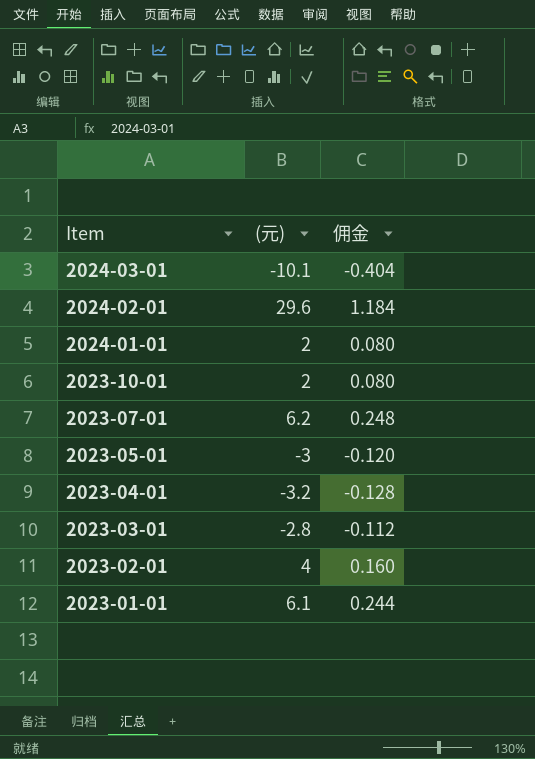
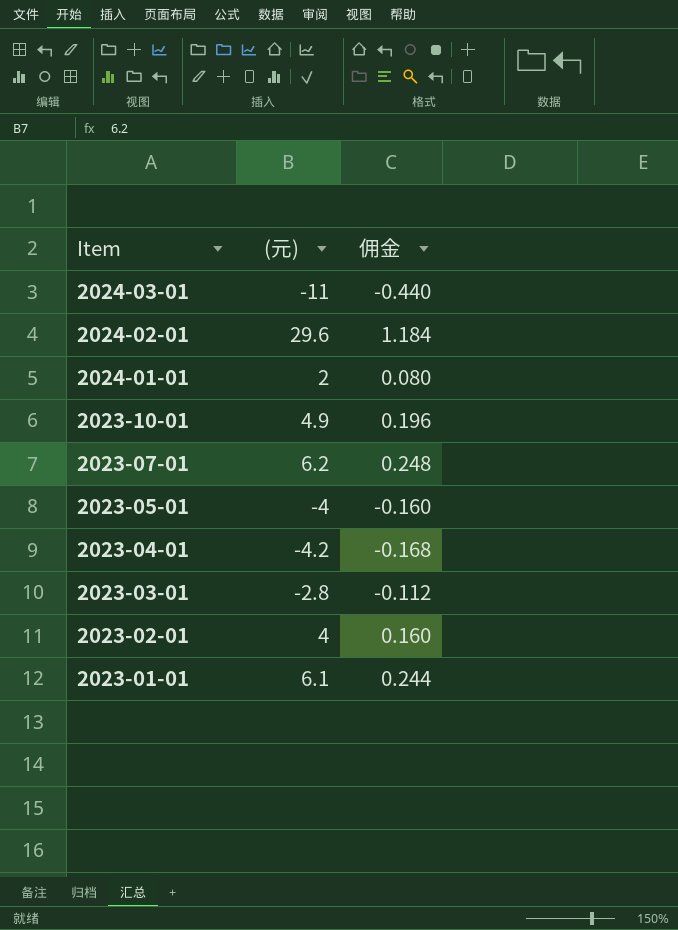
2024-03-01 | (元): -10.1 -> -11
2024-03-01 | 佣金: -0.404 -> -0.440
2023-10-01 | (元): 2 -> 4.9
2023-10-01 | 佣金: 0.080 -> 0.196
2023-05-01 | (元): -3 -> -4
2023-05-01 | 佣金: -0.120 -> -0.160
2023-04-01 | (元): -3.2 -> -4.2
2023-04-01 | 佣金: -0.128 -> -0.168

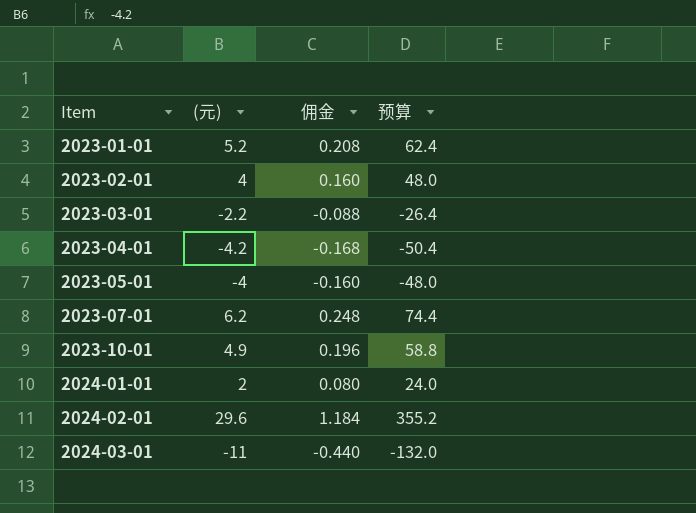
row order: Item descending -> Item ascending
column 预算 | formula: none -> [(元)] * 12
2023-01-01 | (元): 6.1 -> 5.2
2023-01-01 | 佣金: 0.244 -> 0.208
2023-03-01 | (元): -2.8 -> -2.2
2023-03-01 | 佣金: -0.112 -> -0.088

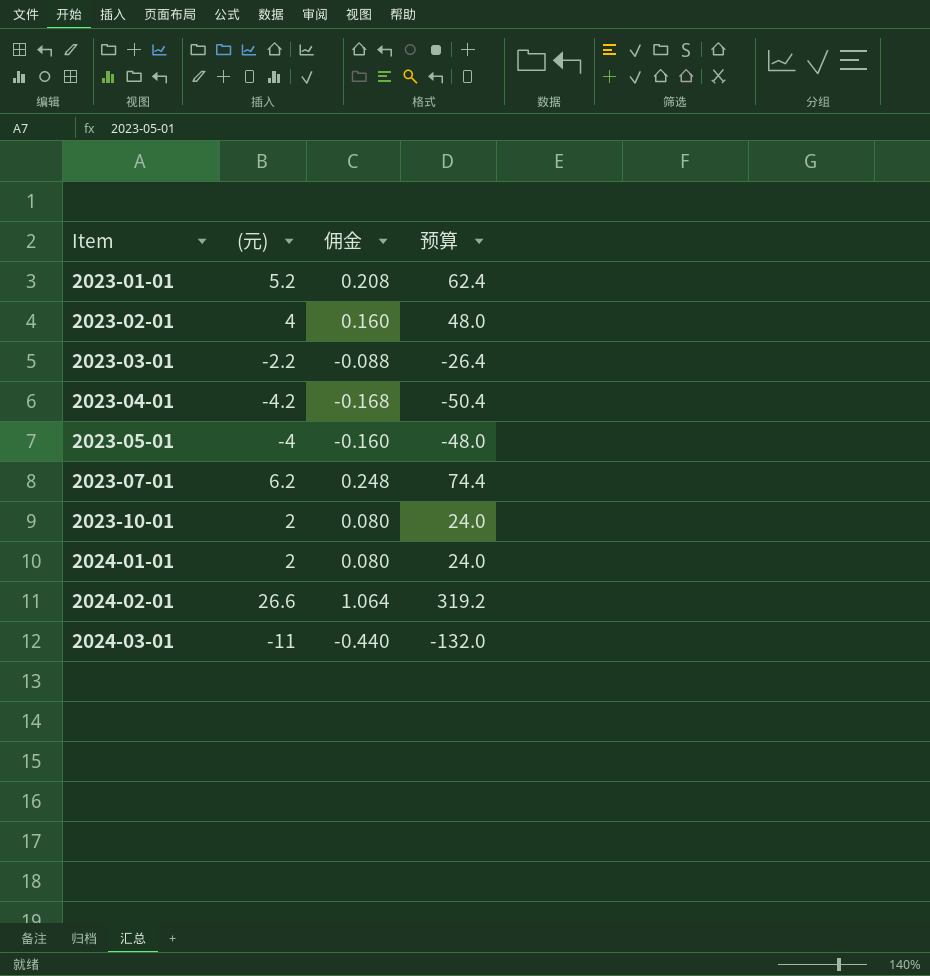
2023-10-01 | (元): 4.9 -> 2
2023-10-01 | 佣金: 0.196 -> 0.080
2023-10-01 | 预算: 58.8 -> 24.0
2024-02-01 | (元): 29.6 -> 26.6
2024-02-01 | 佣金: 1.184 -> 1.064
2024-02-01 | 预算: 355.2 -> 319.2

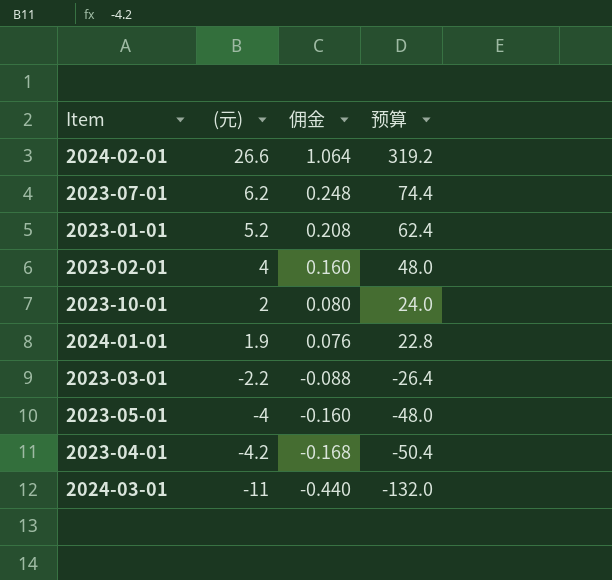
row order: Item ascending -> (元) descending
2024-01-01 | (元): 2 -> 1.9
2024-01-01 | 佣金: 0.080 -> 0.076
2024-01-01 | 预算: 24.0 -> 22.8

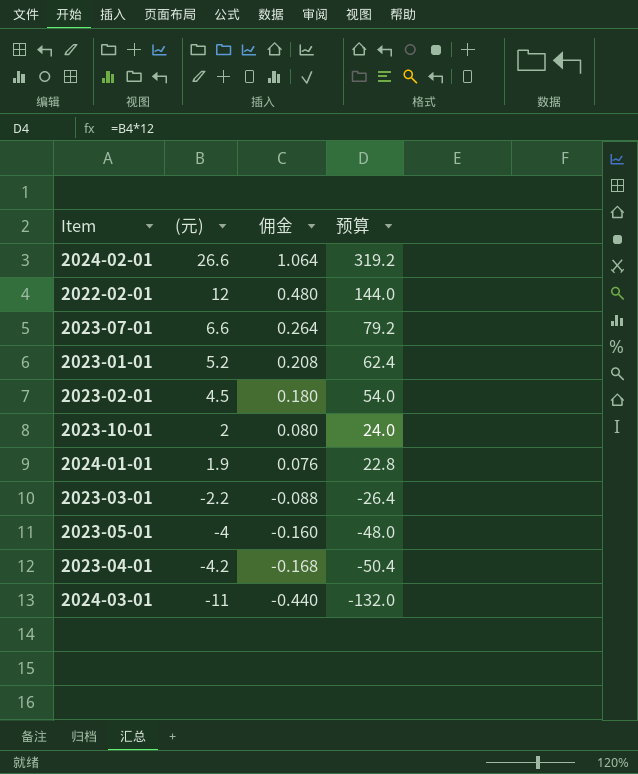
row 2022-02-01: none -> 12 | 0.480 | 144.0
2023-07-01 | (元): 6.2 -> 6.6
2023-07-01 | 佣金: 0.248 -> 0.264
2023-07-01 | 预算: 74.4 -> 79.2
2023-02-01 | (元): 4 -> 4.5
2023-02-01 | 佣金: 0.160 -> 0.180
2023-02-01 | 预算: 48.0 -> 54.0

